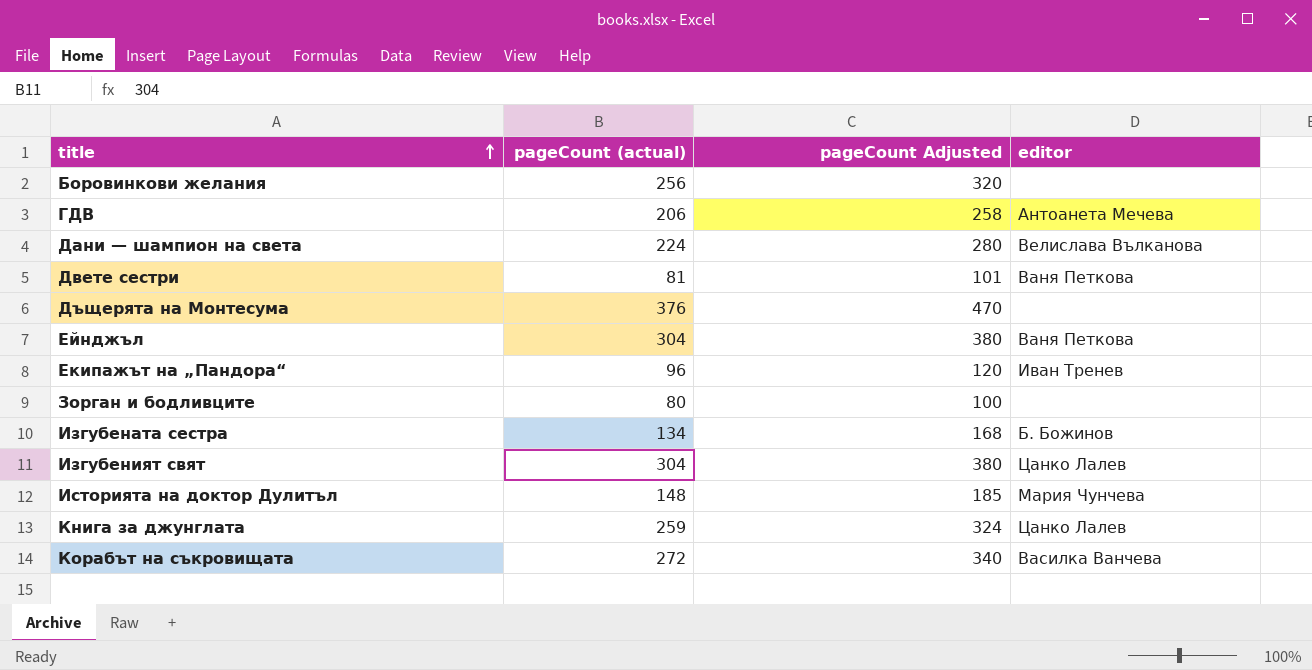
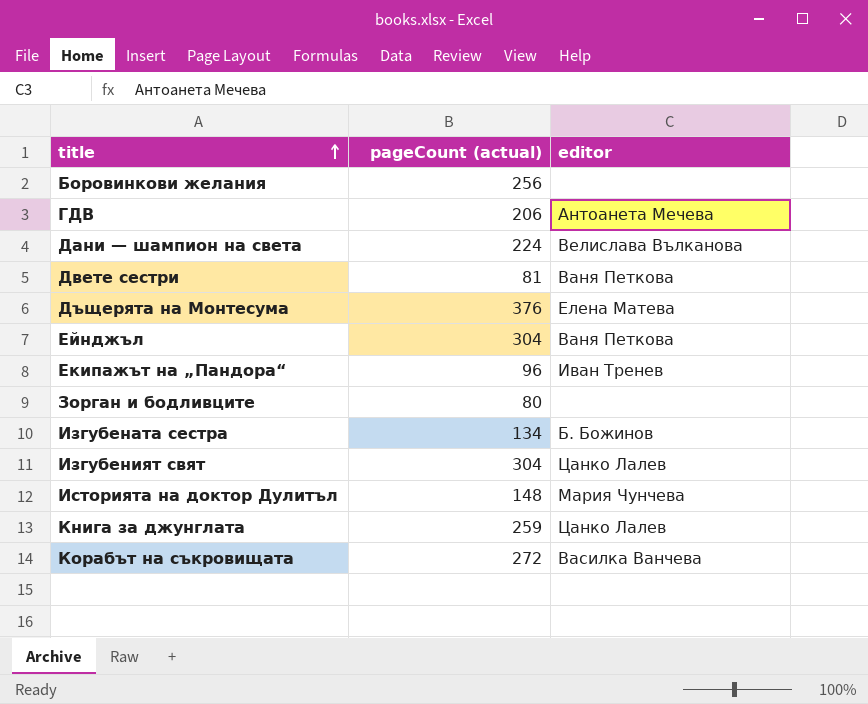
column pageCount Adjusted | formula: [pageCount (actual)] * 1.25 -> none
Дъщерята на Монтесума | editor: none -> Елена Матева

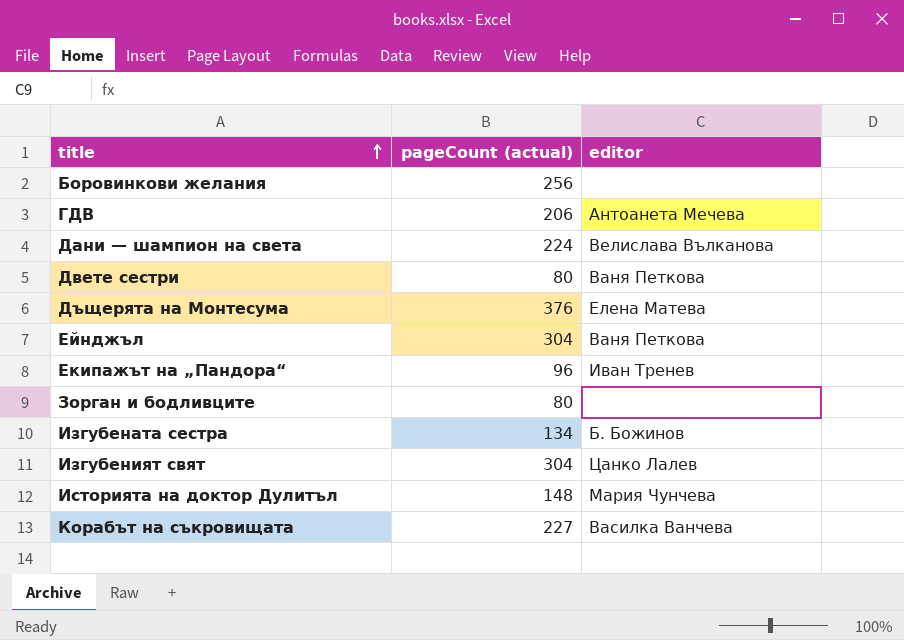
row Книга за джунглата: 259 | Цанко Лалев -> none
Двете сестри | pageCount (actual): 81 -> 80
Корабът на съкровищата | pageCount (actual): 272 -> 227

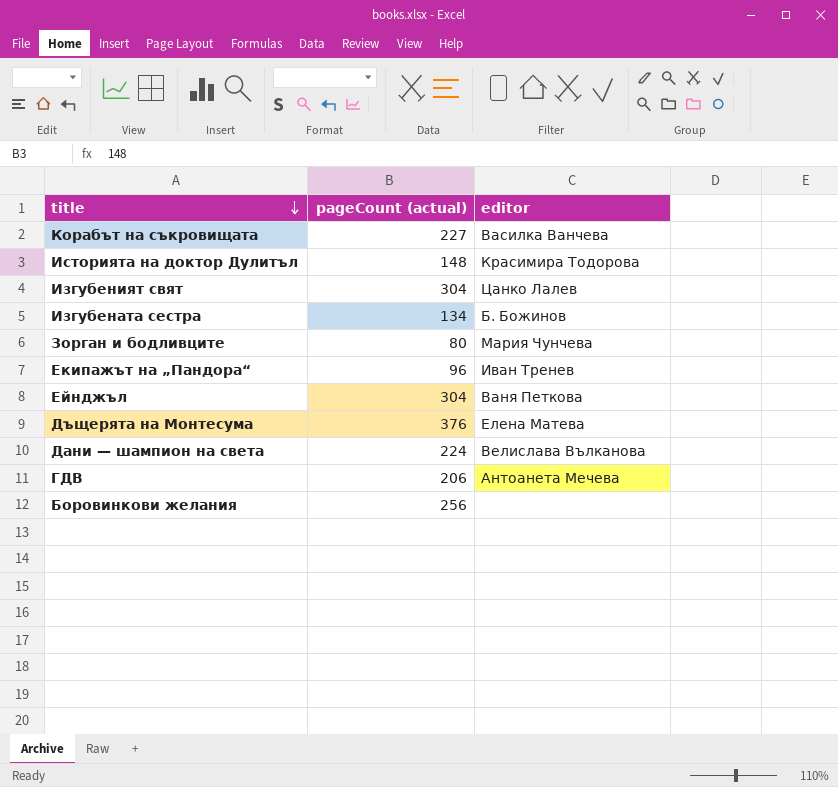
row order: title ascending -> title descending
row Двете сестри: 80 | Ваня Петкова -> none
Историята на доктор Дулитъл | editor: Мария Чунчева -> Красимира Тодорова
Зорган и бодливците | editor: none -> Мария Чунчева

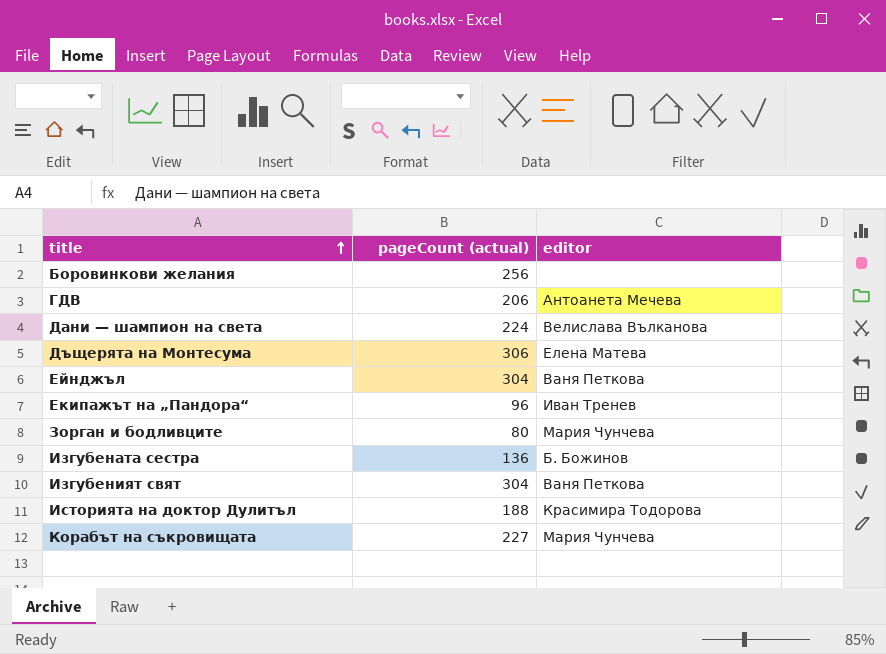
row order: title descending -> title ascending
Дъщерята на Монтесума | pageCount (actual): 376 -> 306
Изгубената сестра | pageCount (actual): 134 -> 136
Изгубеният свят | editor: Цанко Лалев -> Ваня Петкова
Историята на доктор Дулитъл | pageCount (actual): 148 -> 188
Корабът на съкровищата | editor: Василка Ванчева -> Мария Чунчева

